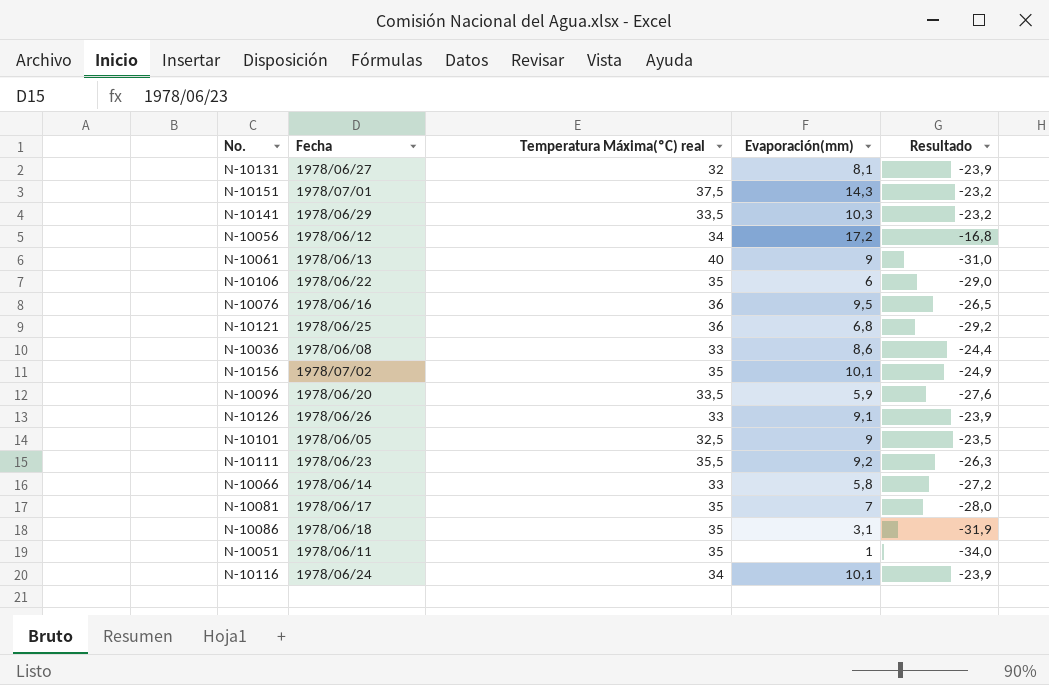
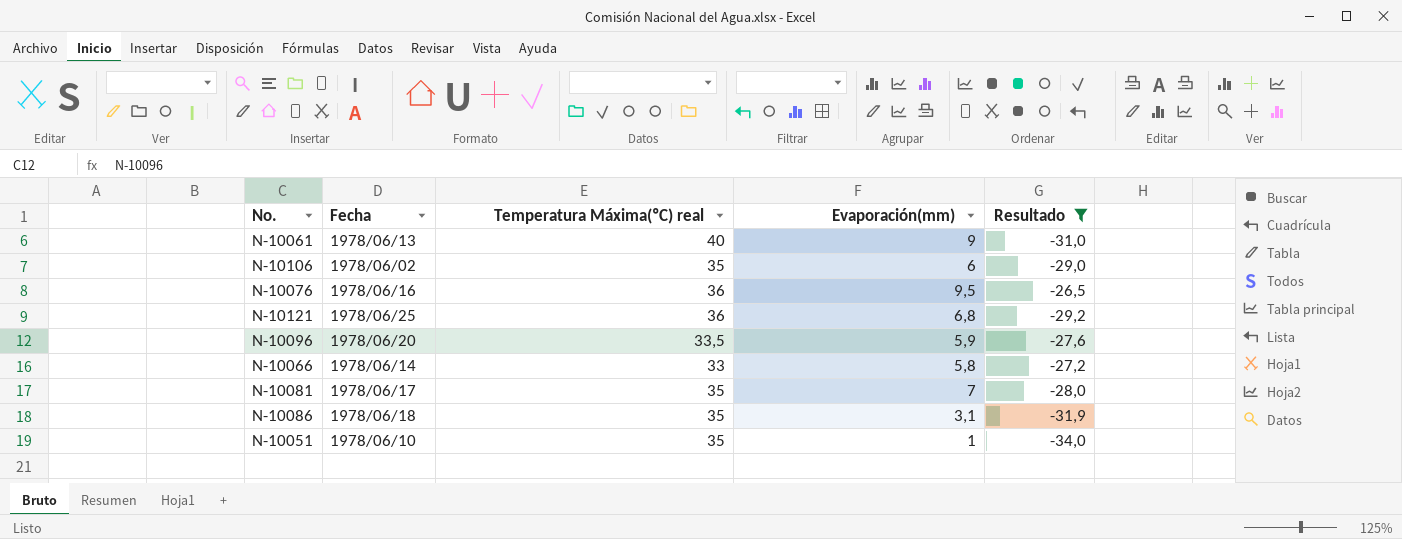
filter: none -> Resultado <= -26,5
N-10106 | Fecha: 1978/06/22 -> 1978/06/02
N-10051 | Fecha: 1978/06/11 -> 1978/06/10

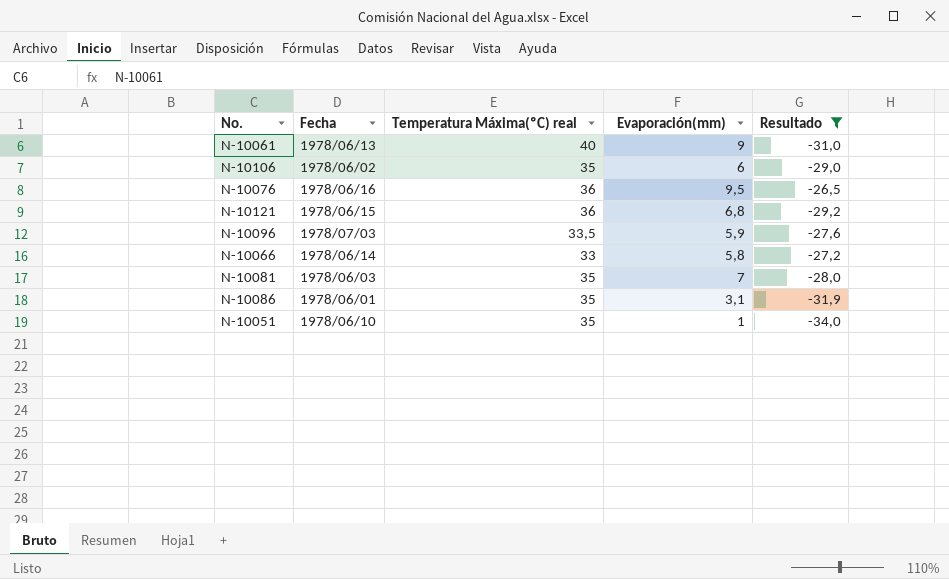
N-10121 | Fecha: 1978/06/25 -> 1978/06/15
N-10096 | Fecha: 1978/06/20 -> 1978/07/03
N-10081 | Fecha: 1978/06/17 -> 1978/06/03
N-10086 | Fecha: 1978/06/18 -> 1978/06/01

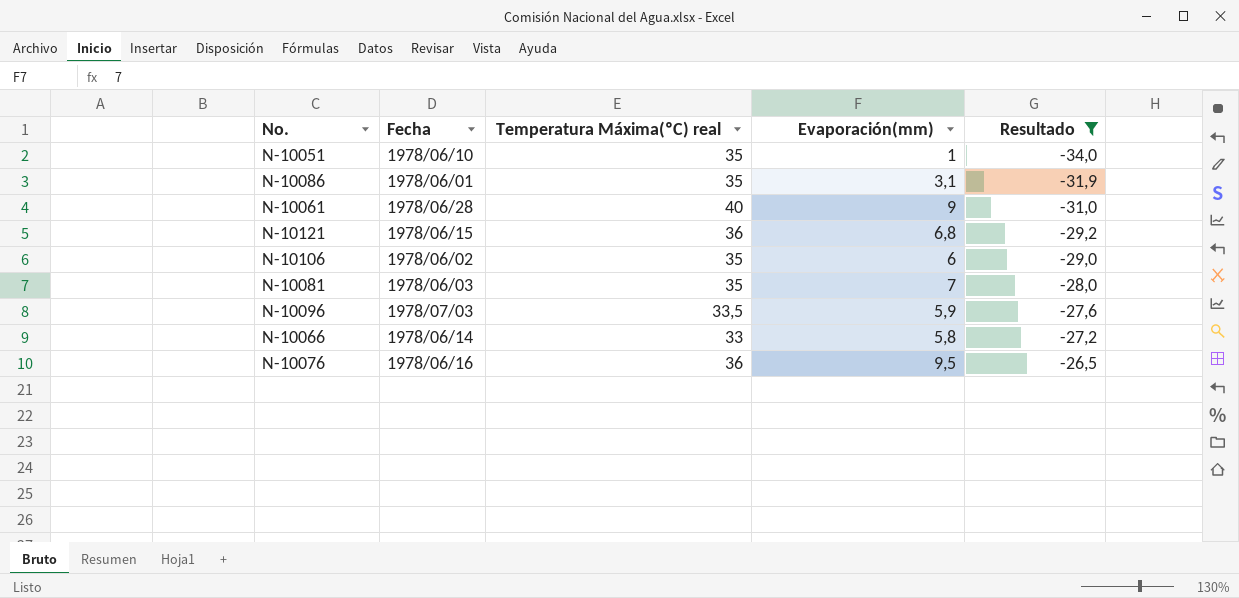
row order: none -> Resultado ascending
N-10061 | Fecha: 1978/06/13 -> 1978/06/28

